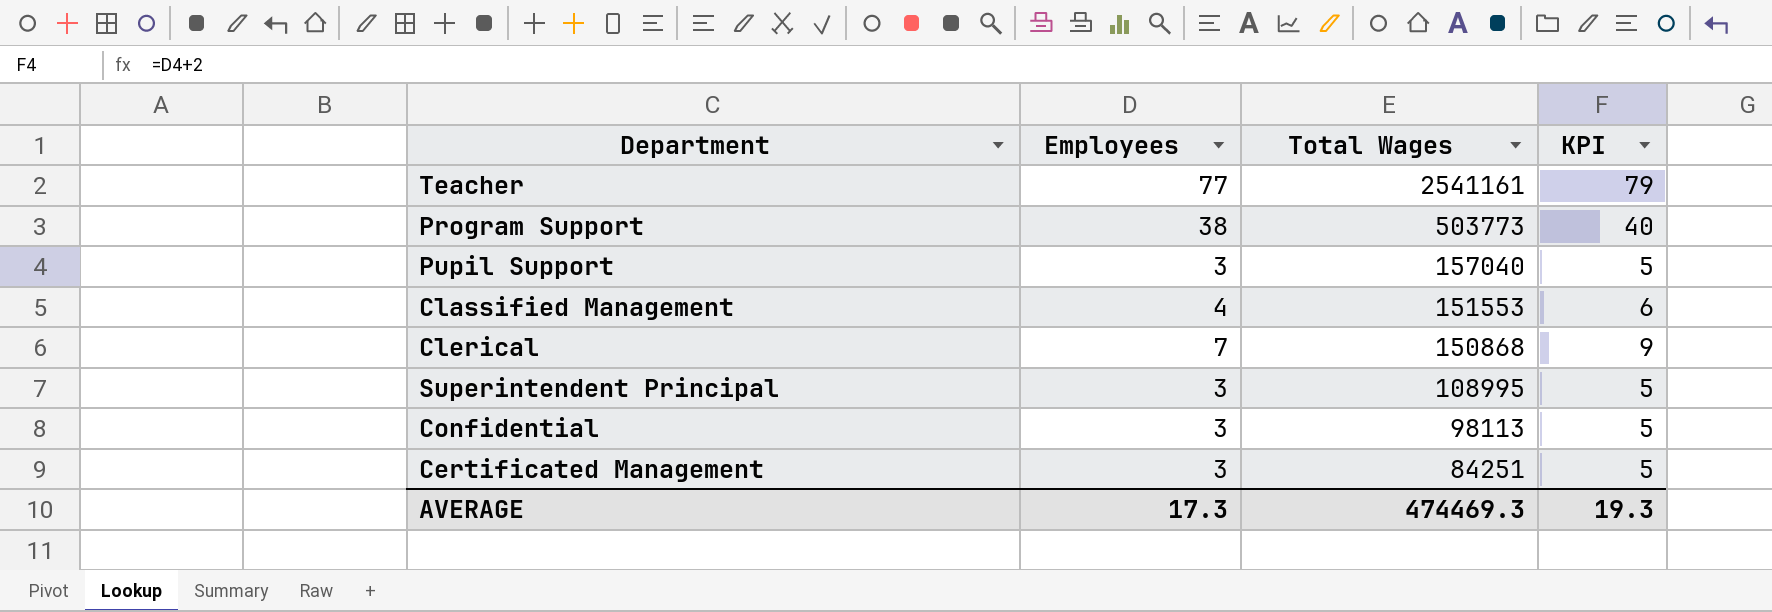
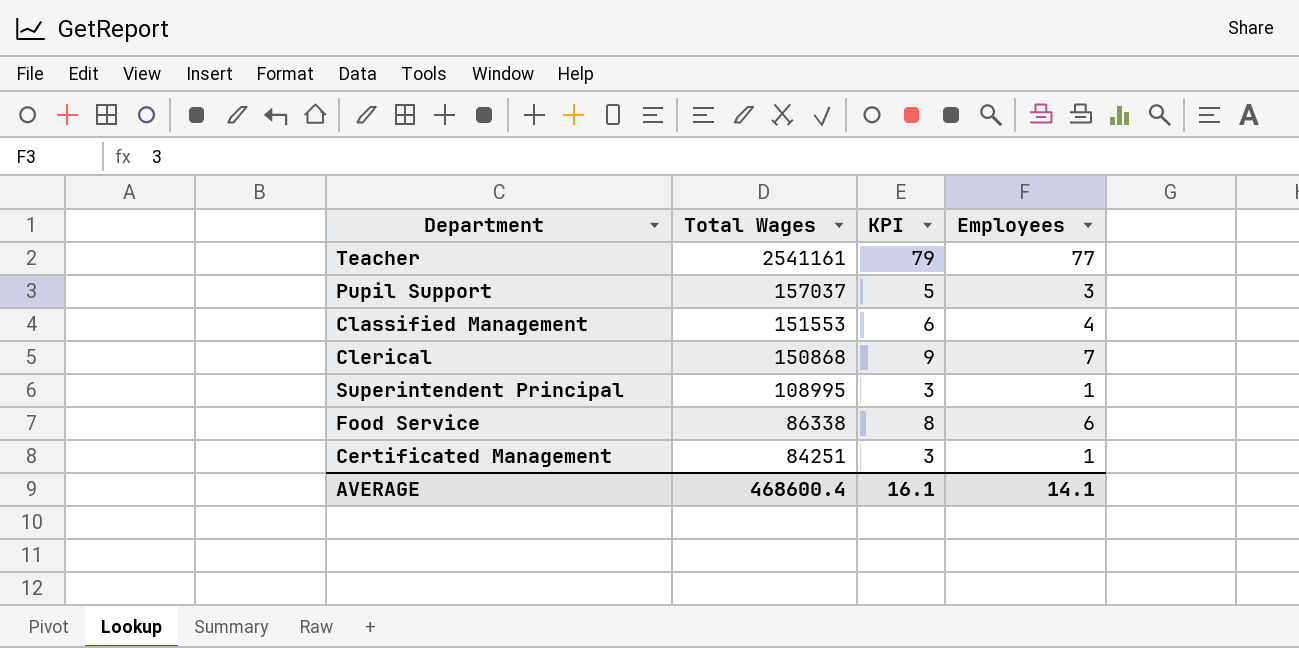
column Employees | position: 2 -> 4
row Program Support: 38 | 503773 | 40 -> none
row Confidential: 3 | 98113 | 5 -> none
Pupil Support | Total Wages: 157040 -> 157037
Superintendent Principal | KPI: 5 -> 3
Superintendent Principal | Employees: 3 -> 1
row Food Service: none -> 86338 | 8 | 6
Certificated Management | KPI: 5 -> 3
Certificated Management | Employees: 3 -> 1
AVERAGE | Total Wages: 474469.3 -> 468600.4
AVERAGE | KPI: 19.3 -> 16.1
AVERAGE | Employees: 17.3 -> 14.1

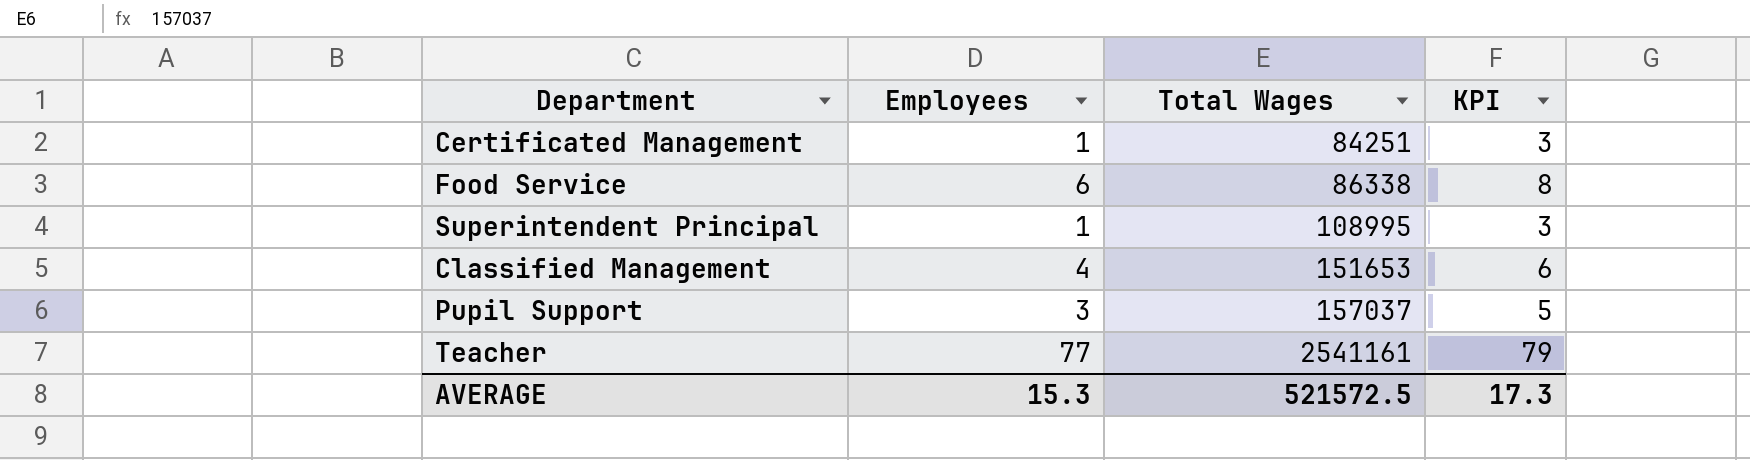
row order: Total Wages descending -> Total Wages ascending
column Employees | position: 4 -> 2
row Clerical: 150868 | 9 | 7 -> none
Classified Management | Total Wages: 151553 -> 151653
AVERAGE | Employees: 14.1 -> 15.3
AVERAGE | Total Wages: 468600.4 -> 521572.5
AVERAGE | KPI: 16.1 -> 17.3

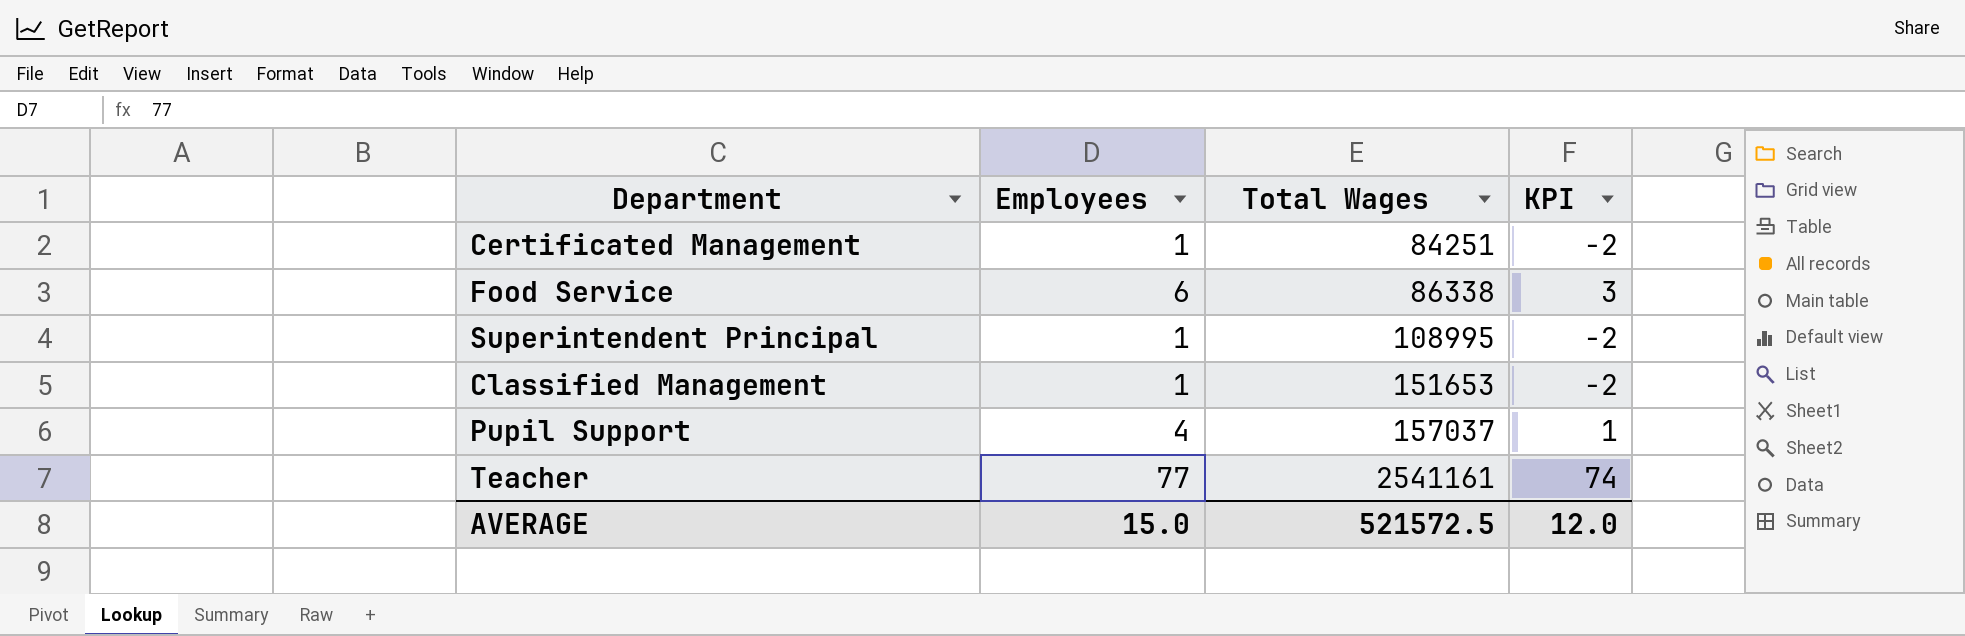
column KPI | formula: [Employees] + 2 -> [Employees] - 3
Classified Management | Employees: 4 -> 1
Pupil Support | Employees: 3 -> 4
AVERAGE | Employees: 15.3 -> 15.0
AVERAGE | KPI: 17.3 -> 12.0

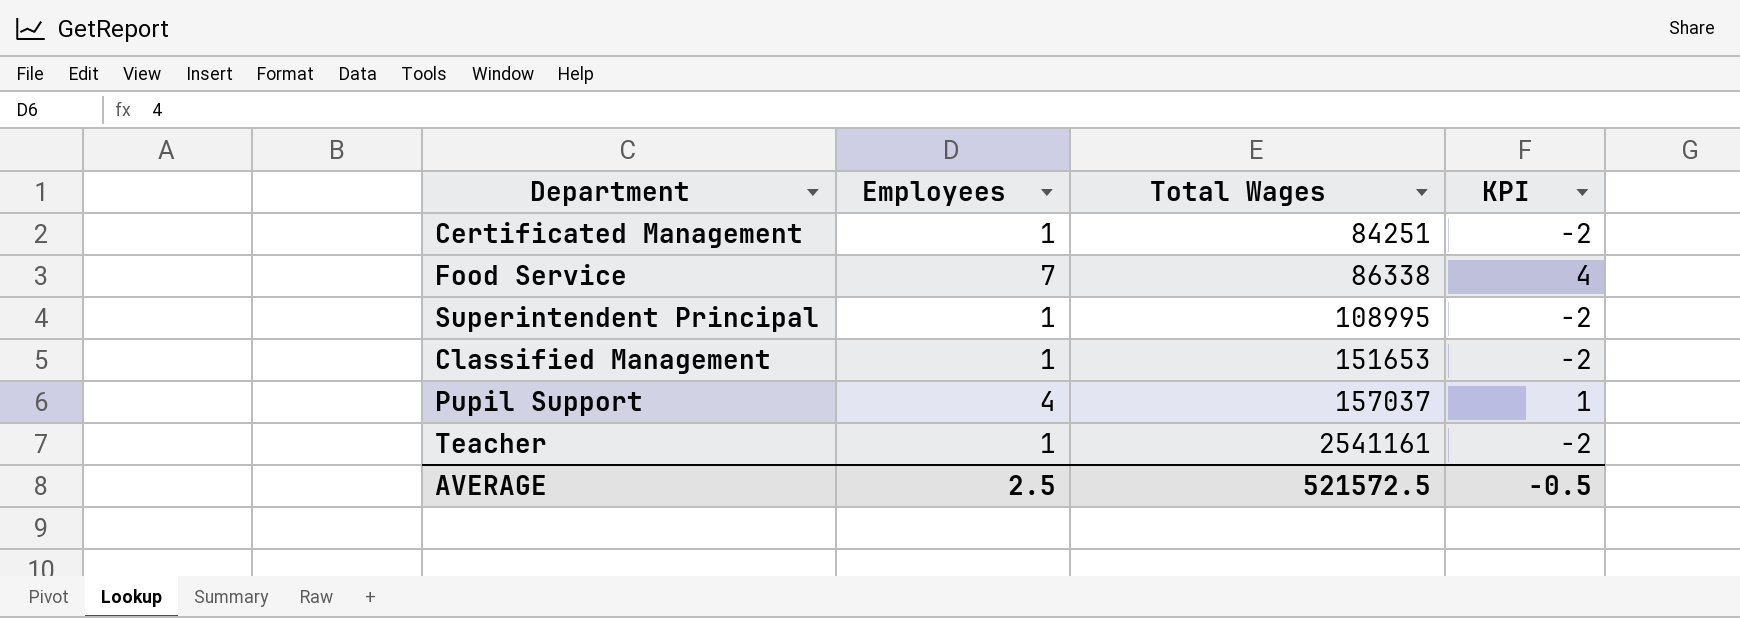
Food Service | Employees: 6 -> 7
Food Service | KPI: 3 -> 4
Teacher | Employees: 77 -> 1
Teacher | KPI: 74 -> -2
AVERAGE | Employees: 15.0 -> 2.5
AVERAGE | KPI: 12.0 -> -0.5

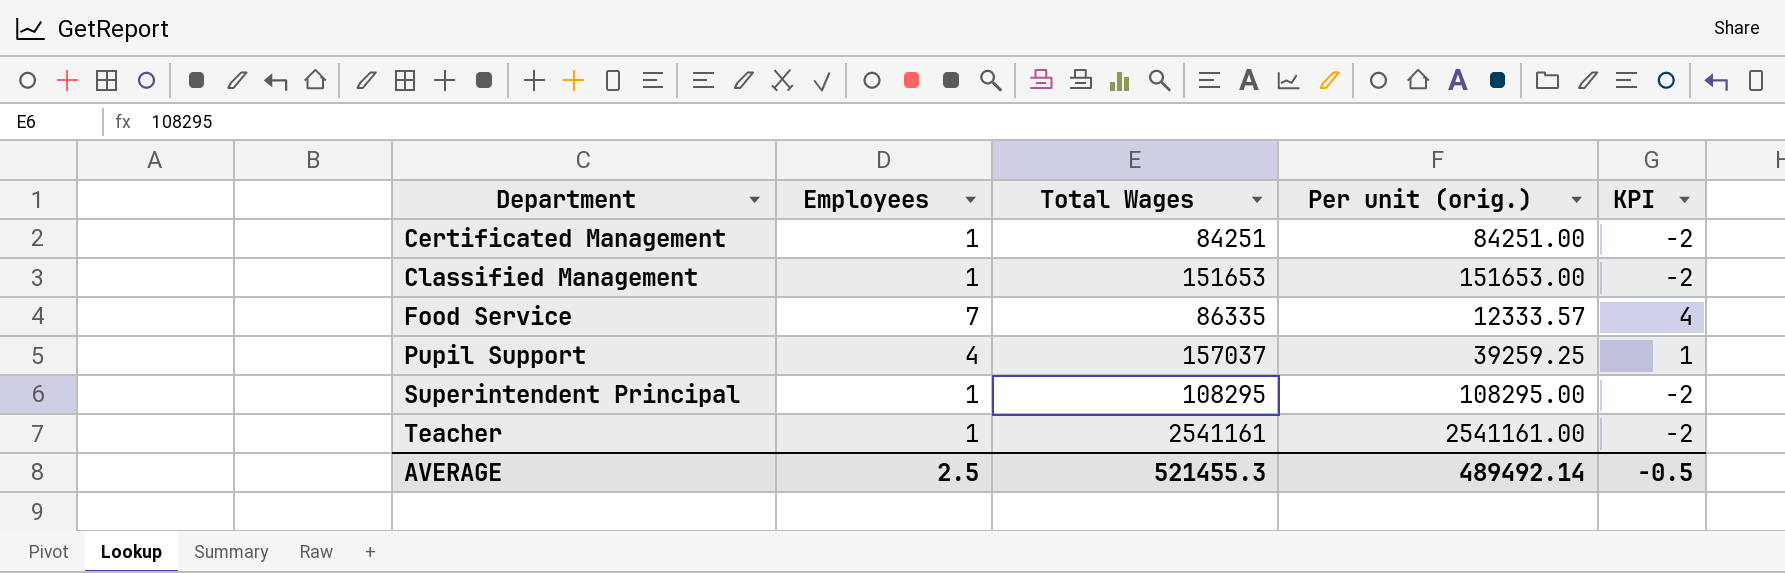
row order: Total Wages ascending -> Department ascending
column Per unit (orig.) | formula: none -> [Total Wages] / [Employees]
Food Service | Total Wages: 86338 -> 86335
Superintendent Principal | Total Wages: 108995 -> 108295
AVERAGE | Total Wages: 521572.5 -> 521455.3

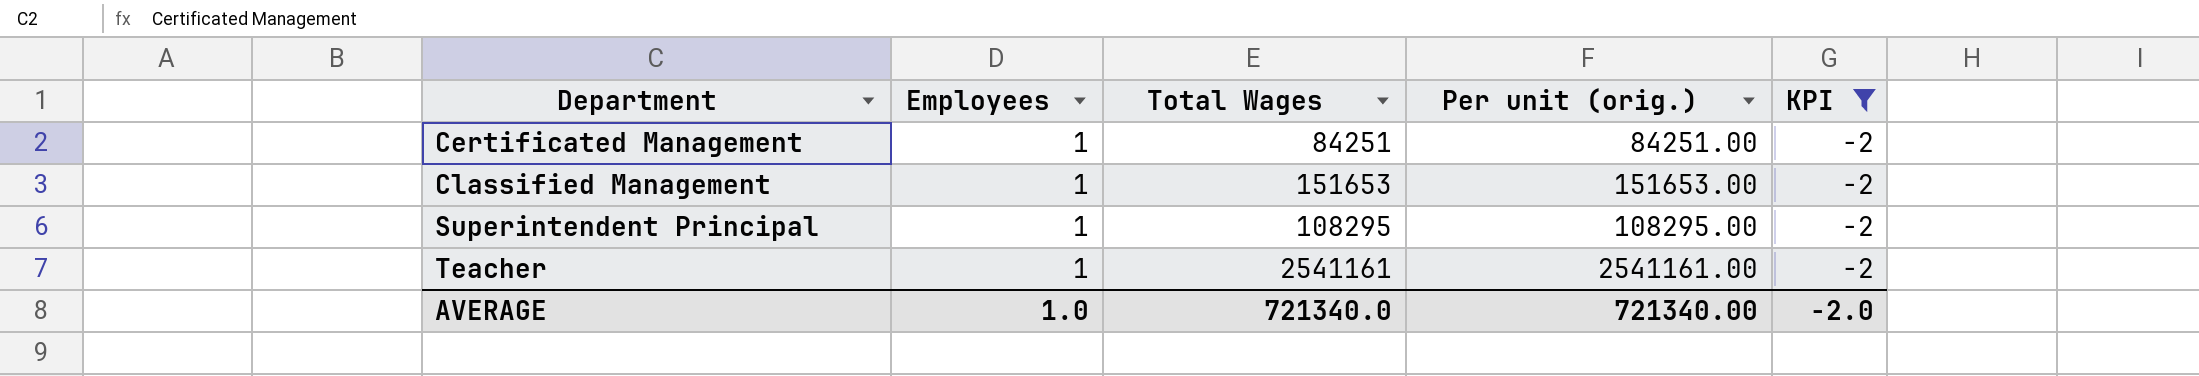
filter: none -> KPI = -2
AVERAGE | Employees: 2.5 -> 1.0
AVERAGE | Total Wages: 521455.3 -> 721340.0
AVERAGE | Per unit (orig.): 489492.14 -> 721340.00
AVERAGE | KPI: -0.5 -> -2.0

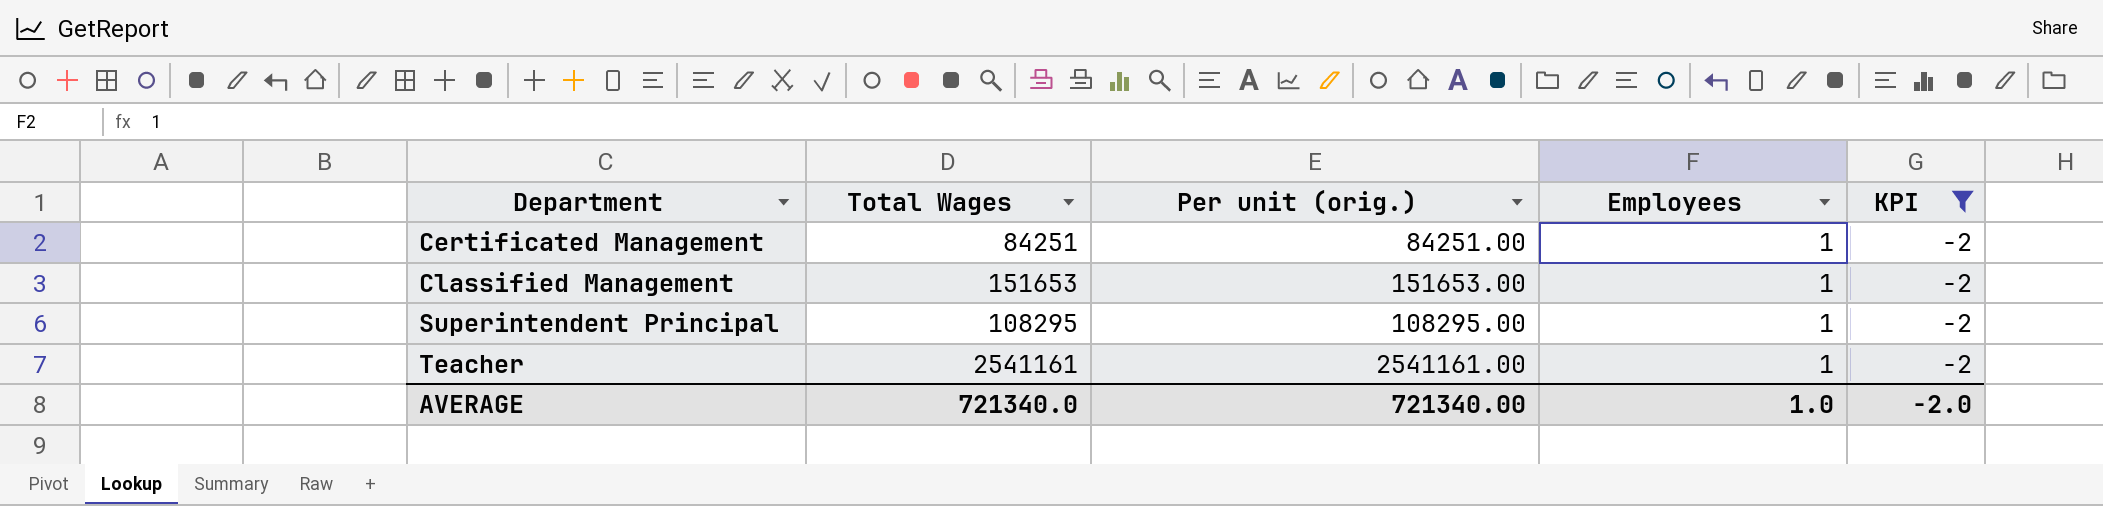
column Employees | position: 2 -> 4

